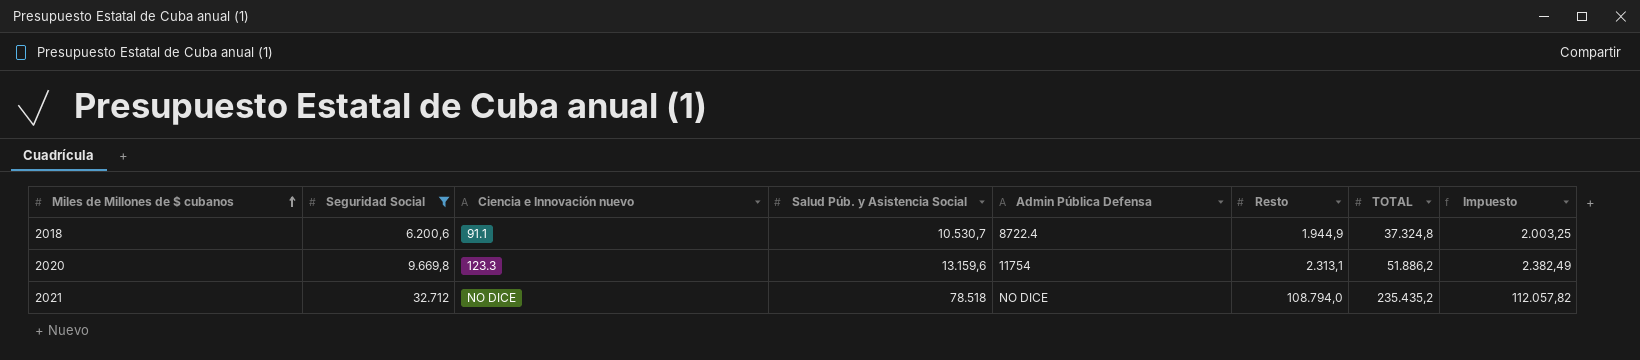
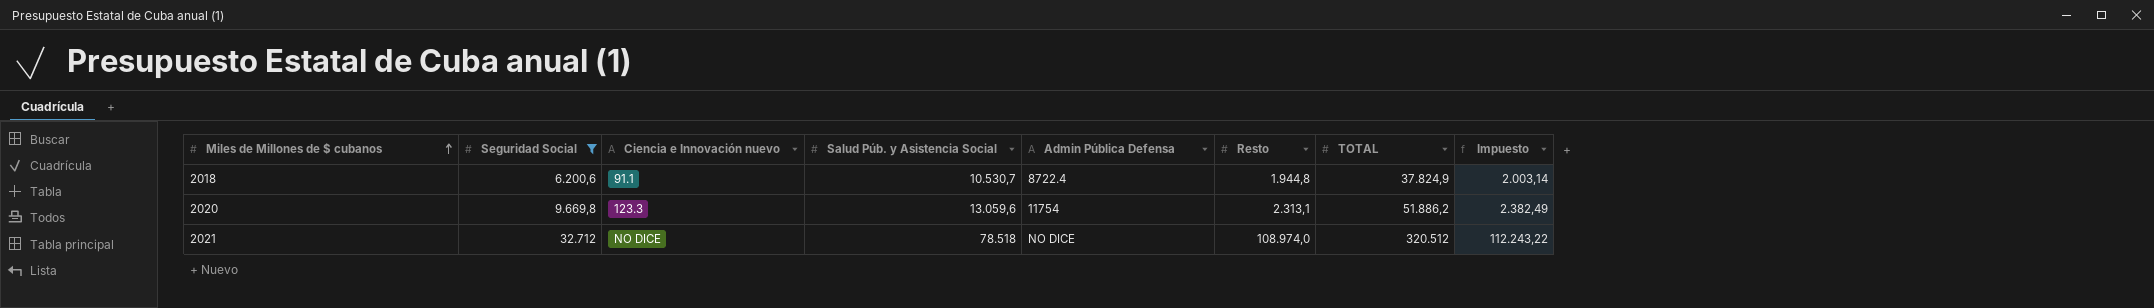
2018 | Resto: 1.944,9 -> 1.944,8
2018 | TOTAL: 37.324,8 -> 37.824,9
2018 | Impuesto: 2.003,25 -> 2.003,14
2020 | Salud Púb. y Asistencia Social: 13.159,6 -> 13.059,6
2021 | Resto: 108.794,0 -> 108.974,0
2021 | TOTAL: 235.435,2 -> 320.512
2021 | Impuesto: 112.057,82 -> 112.243,22

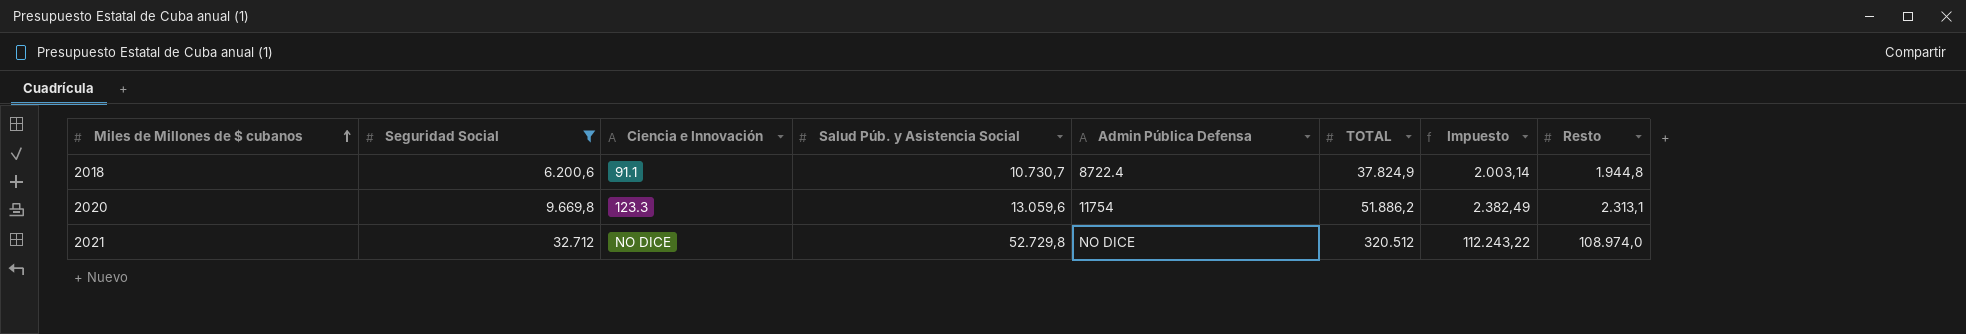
column name: Ciencia e Innovación nuevo -> Ciencia e Innovación
column Resto | position: 6 -> 8
2018 | Salud Púb. y Asistencia Social: 10.530,7 -> 10.730,7
2021 | Salud Púb. y Asistencia Social: 78.518 -> 52.729,8

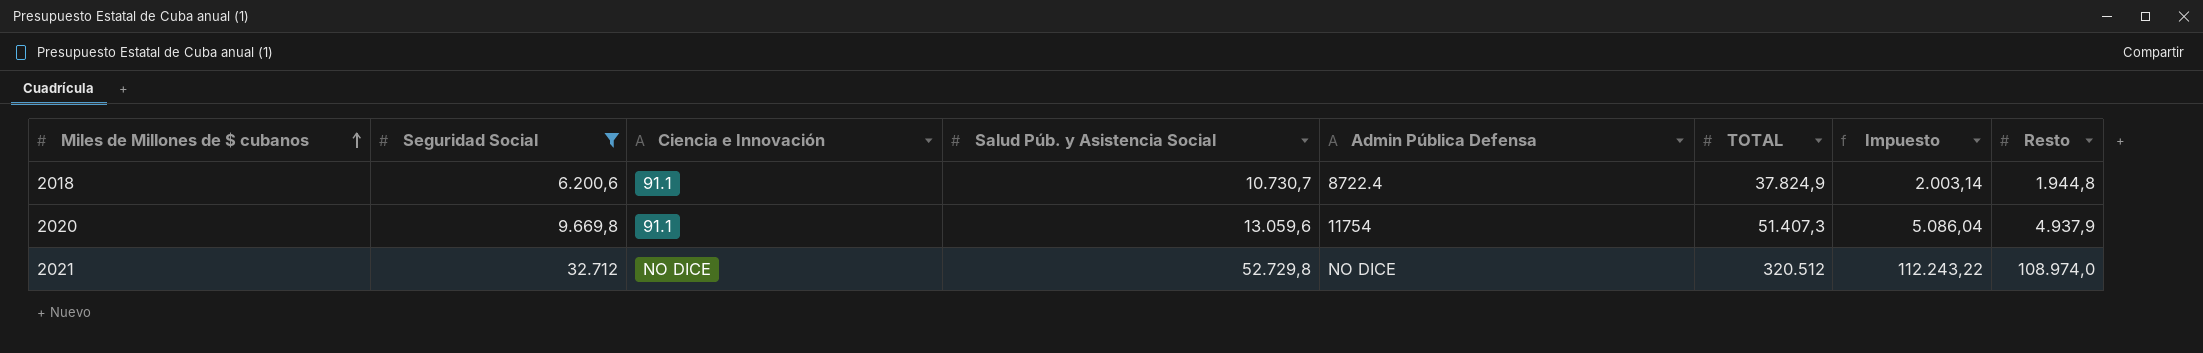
2020 | Ciencia e Innovación: 123.3 -> 91.1
2020 | TOTAL: 51.886,2 -> 51.407,3
2020 | Impuesto: 2.382,49 -> 5.086,04
2020 | Resto: 2.313,1 -> 4.937,9

